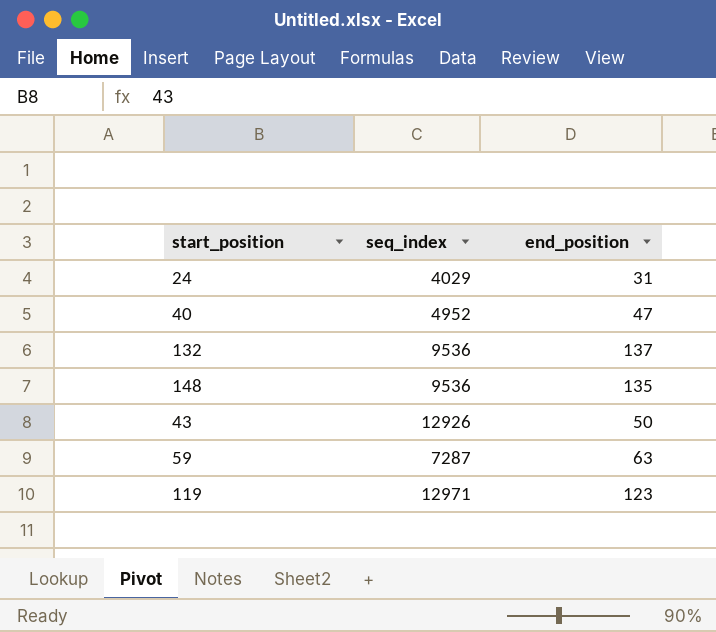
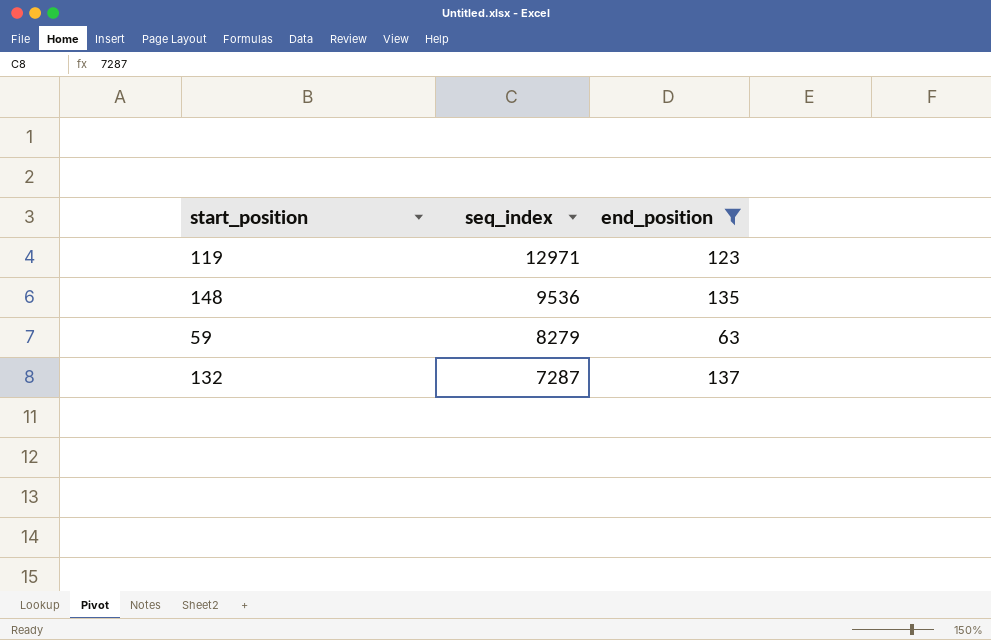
filter: none -> end_position >= 63
row order: none -> seq_index descending
59 | seq_index: 7287 -> 8279
132 | seq_index: 9536 -> 7287

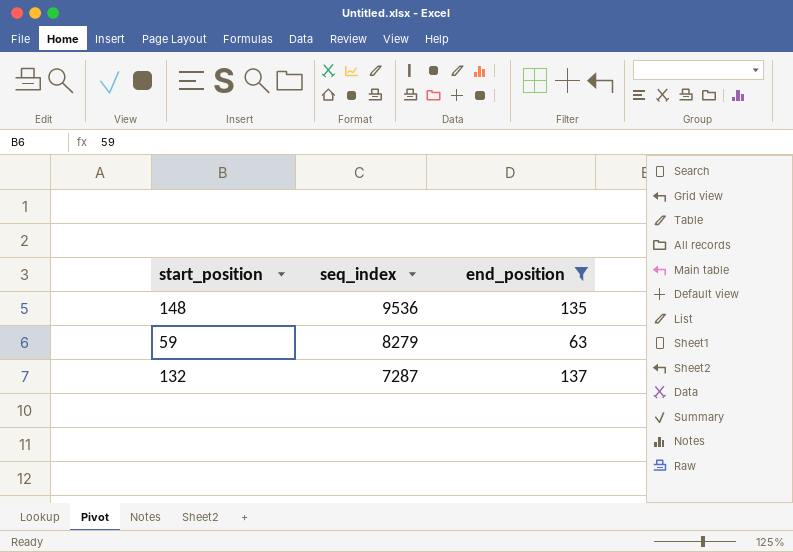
row 119: 12971 | 123 -> none

